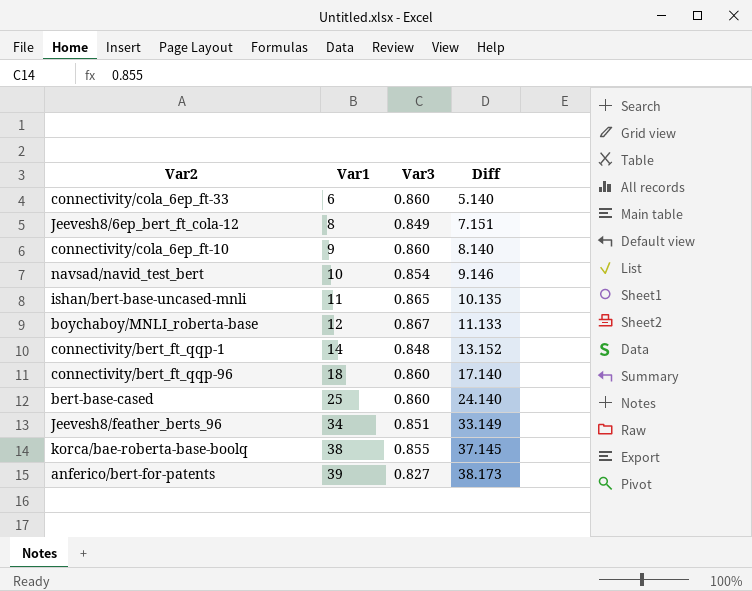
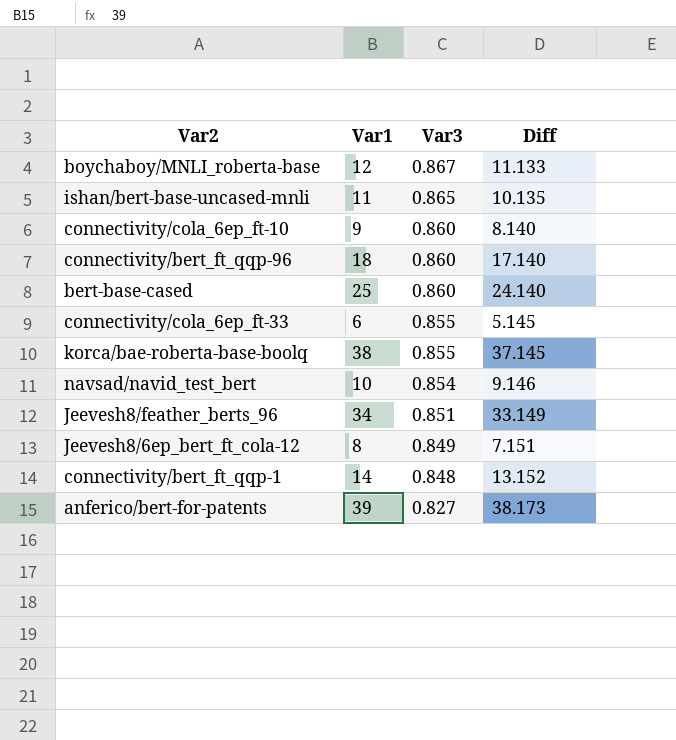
row order: Var1 ascending -> Var3 descending
connectivity/cola_6ep_ft-33 | Var3: 0.860 -> 0.855
connectivity/cola_6ep_ft-33 | Diff: 5.140 -> 5.145

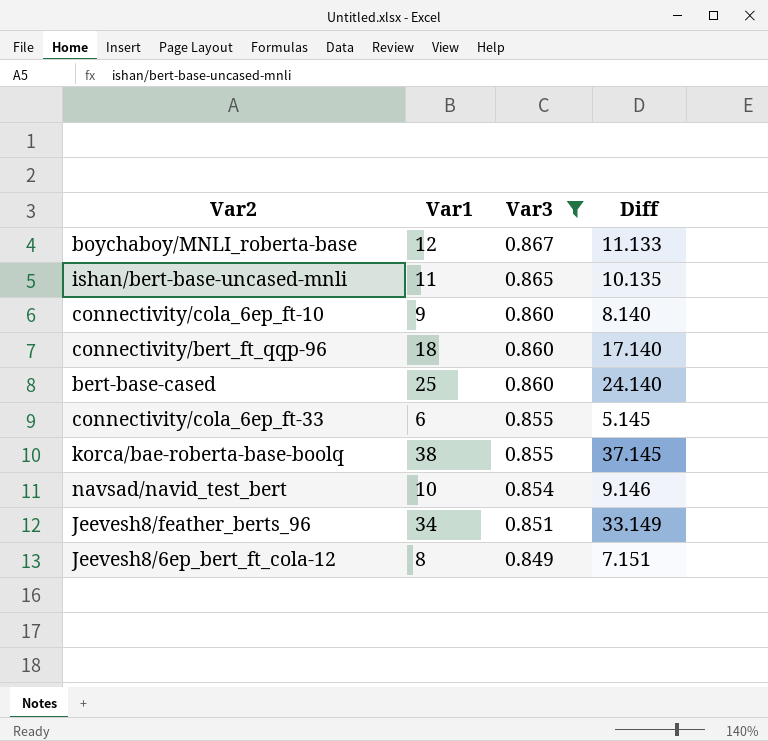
filter: none -> Var3 >= 0.849

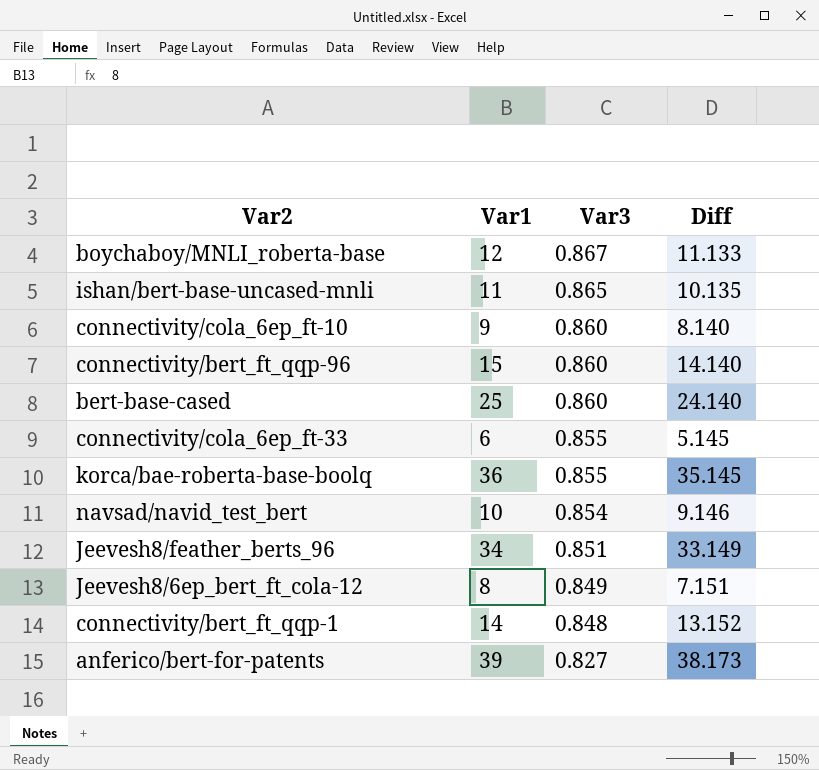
filter: Var3 >= 0.849 -> none
connectivity/bert_ft_qqp-96 | Var1: 18 -> 15
connectivity/bert_ft_qqp-96 | Diff: 17.140 -> 14.140
korca/bae-roberta-base-boolq | Var1: 38 -> 36
korca/bae-roberta-base-boolq | Diff: 37.145 -> 35.145

